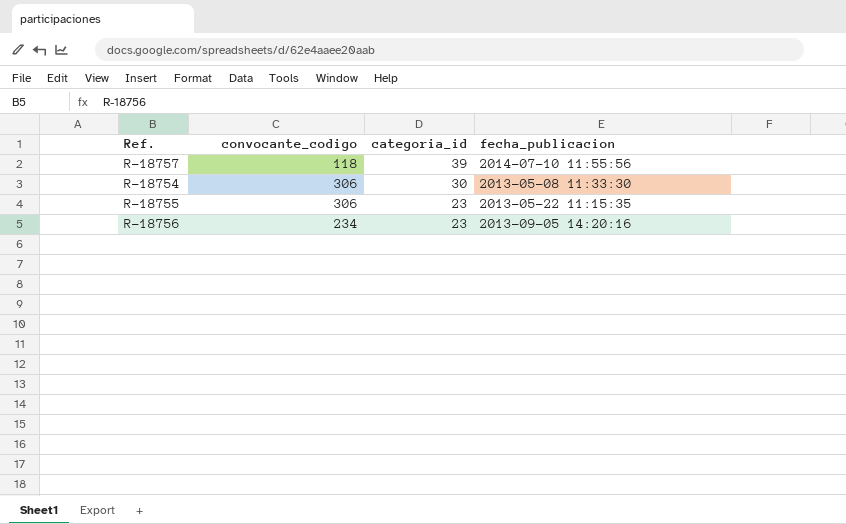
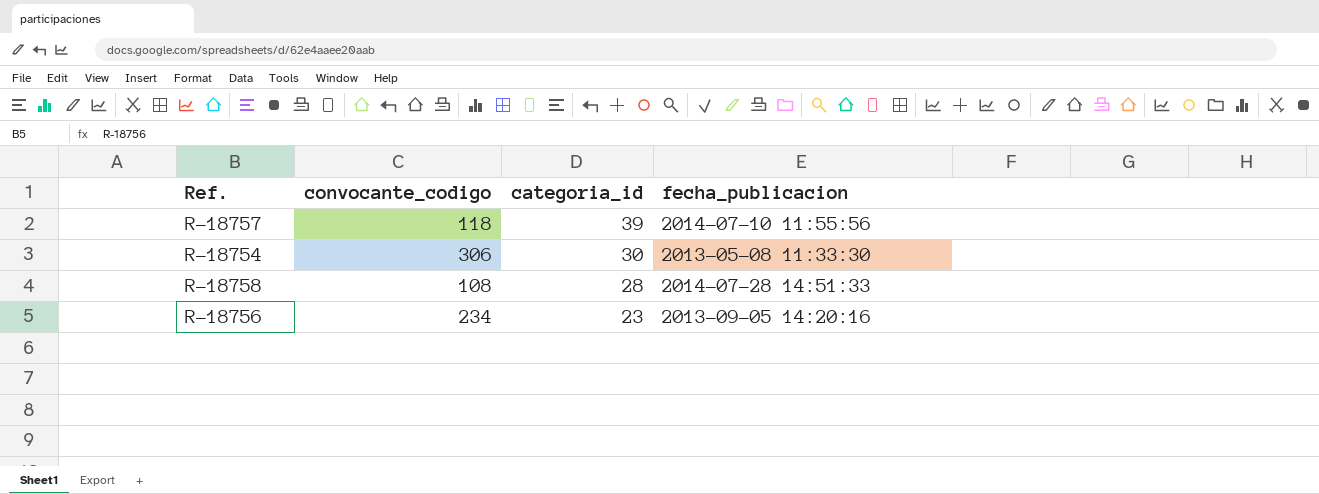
row R-18755: 306 | 23 | 2013-05-22 11:15:35 -> none
row R-18758: none -> 108 | 28 | 2014-07-28 14:51:33

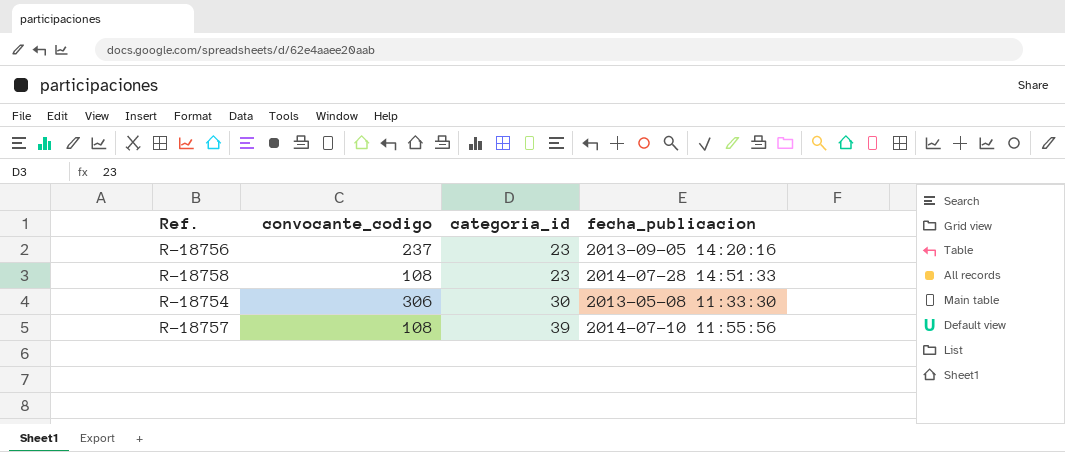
row order: categoria_id descending -> categoria_id ascending
R-18756 | convocante_codigo: 234 -> 237
R-18758 | categoria_id: 28 -> 23
R-18757 | convocante_codigo: 118 -> 108

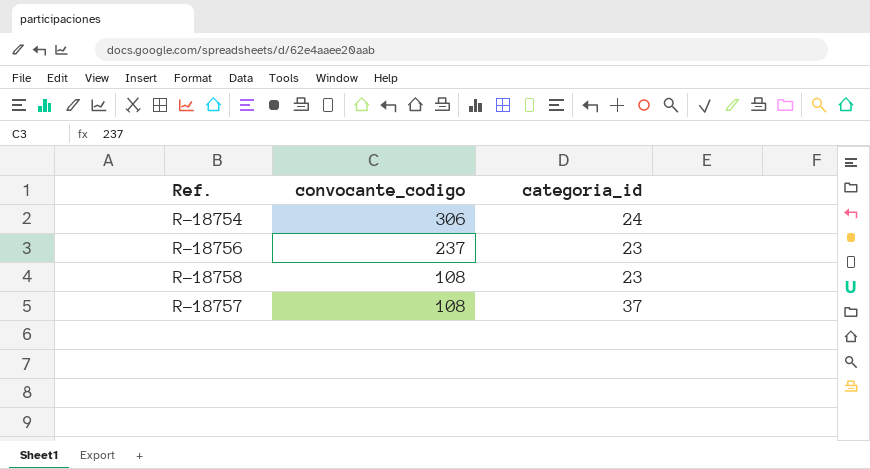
row order: categoria_id ascending -> convocante_codigo descending
column fecha_publicacion | position: 4 -> none
R-18754 | categoria_id: 30 -> 24
R-18757 | categoria_id: 39 -> 37

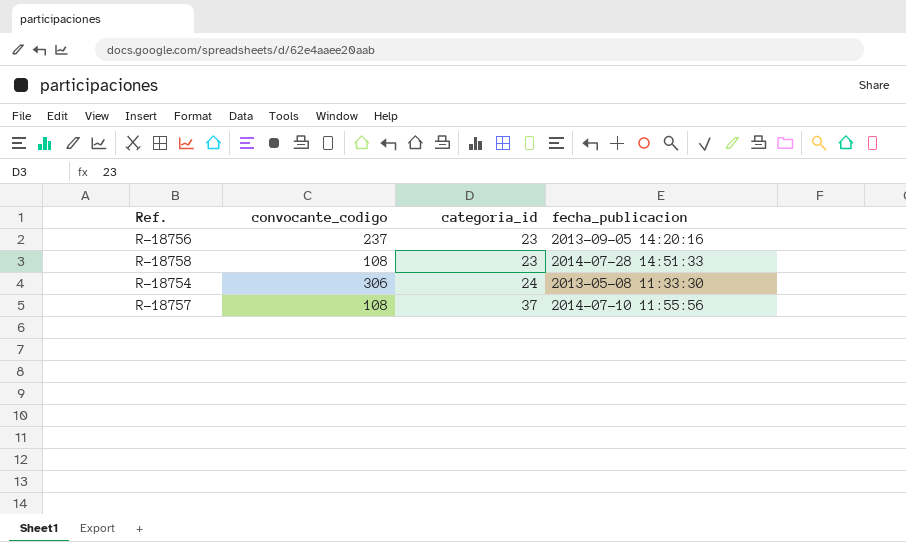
row order: convocante_codigo descending -> categoria_id ascending
column fecha_publicacion | position: none -> 4

